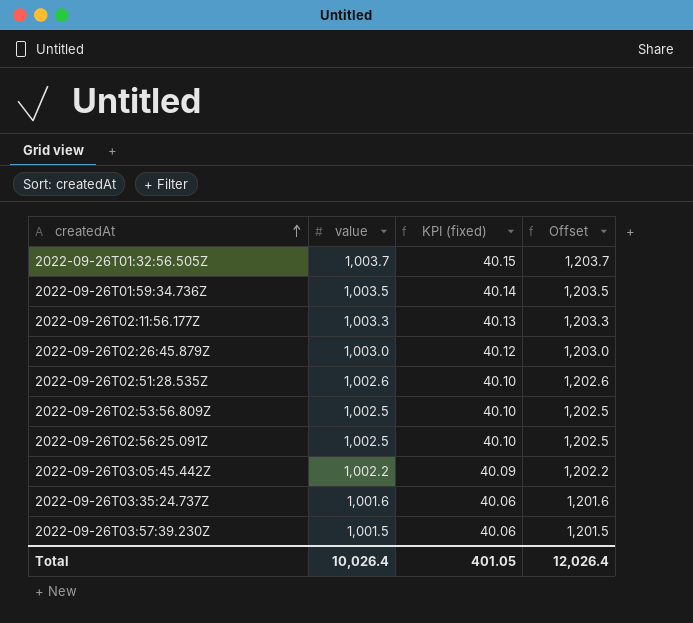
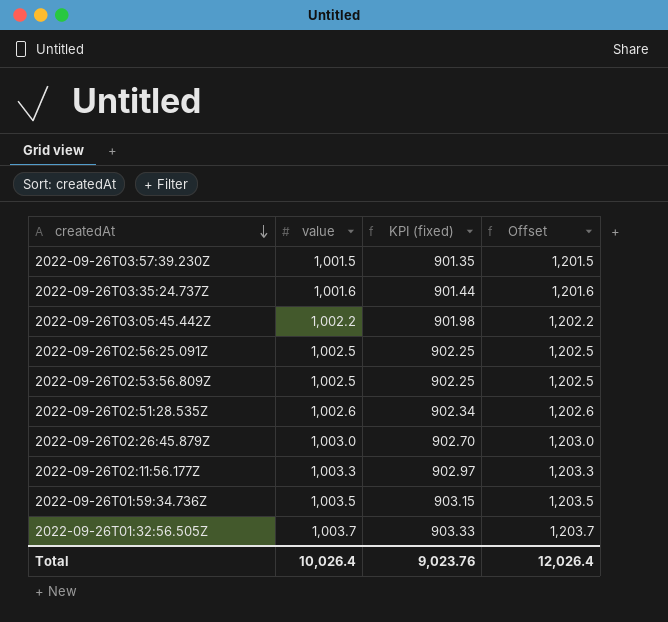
row order: createdAt ascending -> createdAt descending
column KPI (fixed) | formula: [value] * 0.04 -> [value] * 0.9
Total | KPI (fixed): 401.05 -> 9,023.76

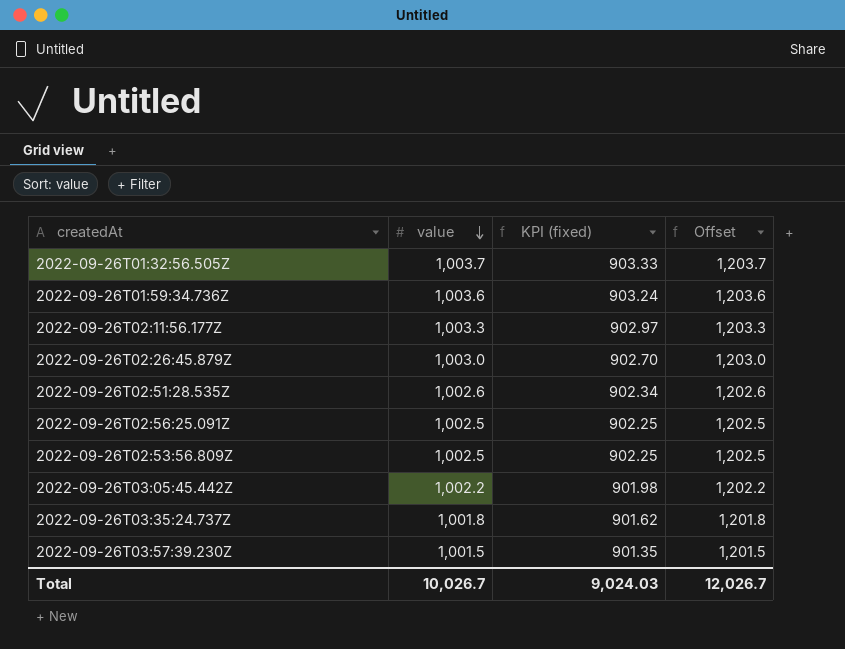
row order: createdAt descending -> value descending
2022-09-26T01:59:34.736Z | value: 1,003.5 -> 1,003.6
2022-09-26T01:59:34.736Z | KPI (fixed): 903.15 -> 903.24
2022-09-26T01:59:34.736Z | Offset: 1,203.5 -> 1,203.6
2022-09-26T03:35:24.737Z | value: 1,001.6 -> 1,001.8
2022-09-26T03:35:24.737Z | KPI (fixed): 901.44 -> 901.62
2022-09-26T03:35:24.737Z | Offset: 1,201.6 -> 1,201.8
Total | value: 10,026.4 -> 10,026.7
Total | KPI (fixed): 9,023.76 -> 9,024.03
Total | Offset: 12,026.4 -> 12,026.7

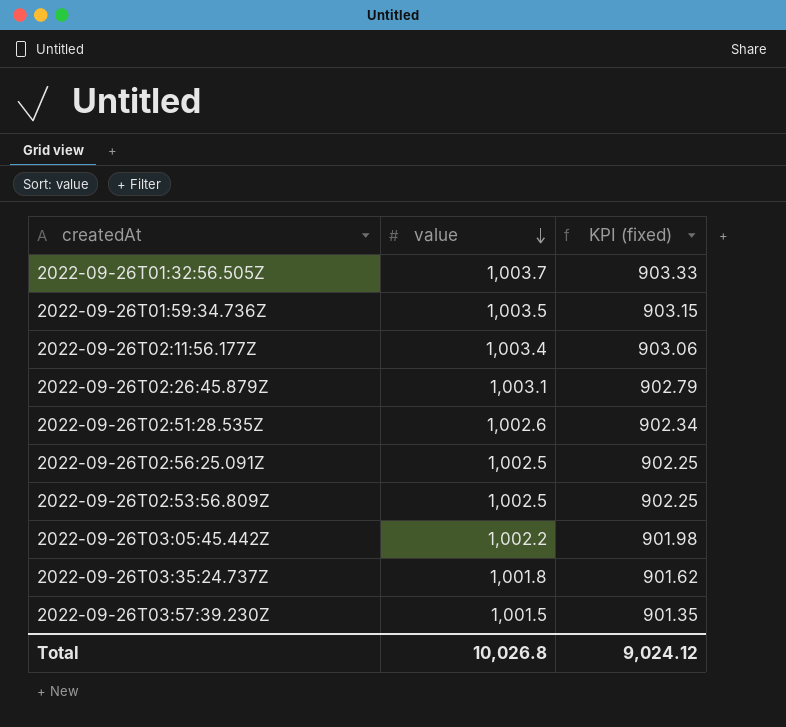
column Offset | formula: [value] + 200 -> none
2022-09-26T01:59:34.736Z | value: 1,003.6 -> 1,003.5
2022-09-26T01:59:34.736Z | KPI (fixed): 903.24 -> 903.15
2022-09-26T02:11:56.177Z | value: 1,003.3 -> 1,003.4
2022-09-26T02:11:56.177Z | KPI (fixed): 902.97 -> 903.06
2022-09-26T02:26:45.879Z | value: 1,003.0 -> 1,003.1
2022-09-26T02:26:45.879Z | KPI (fixed): 902.70 -> 902.79
Total | value: 10,026.7 -> 10,026.8
Total | KPI (fixed): 9,024.03 -> 9,024.12

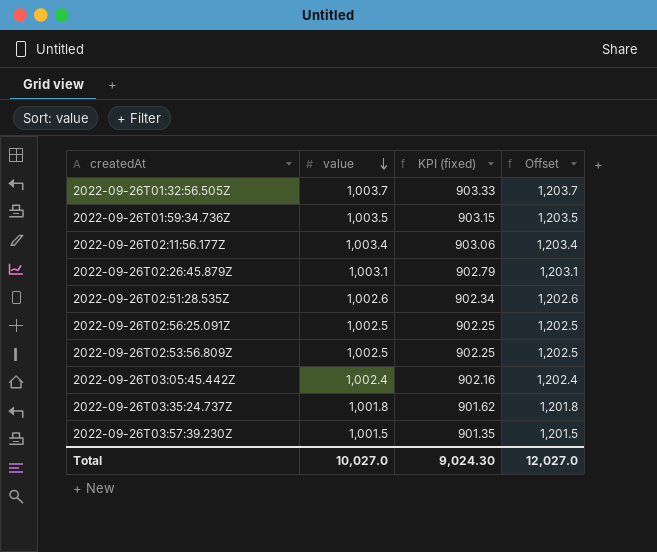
column Offset | formula: none -> [value] + 200
2022-09-26T03:05:45.442Z | value: 1,002.2 -> 1,002.4
2022-09-26T03:05:45.442Z | KPI (fixed): 901.98 -> 902.16
Total | value: 10,026.8 -> 10,027.0
Total | KPI (fixed): 9,024.12 -> 9,024.30

